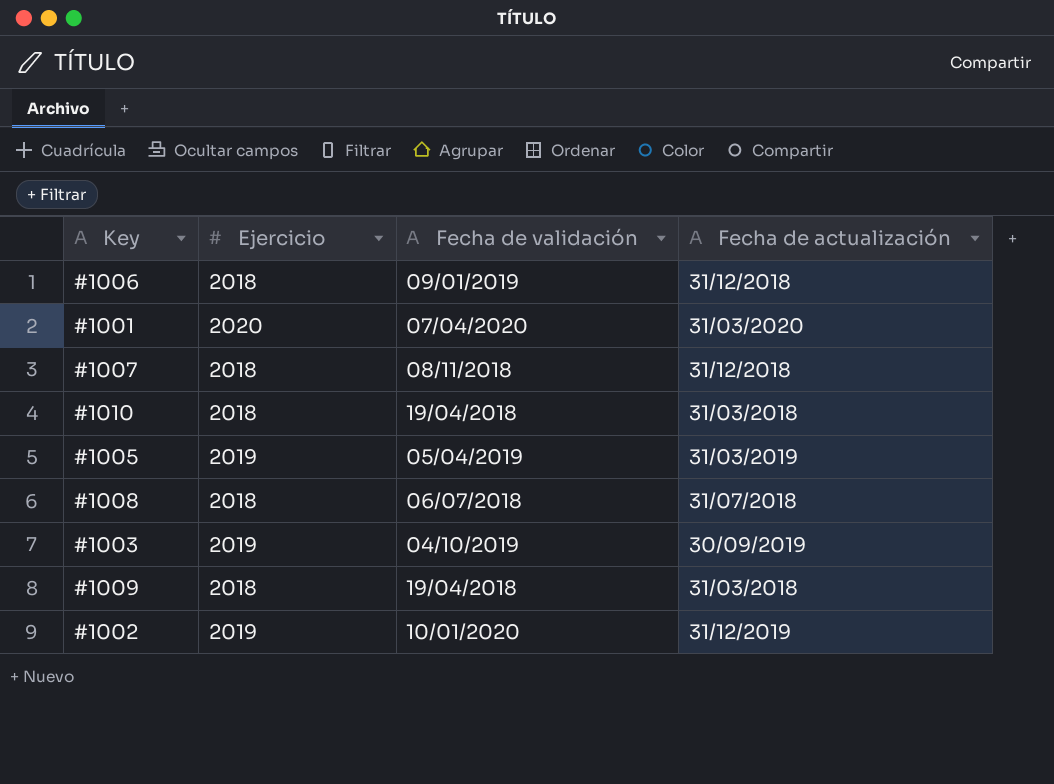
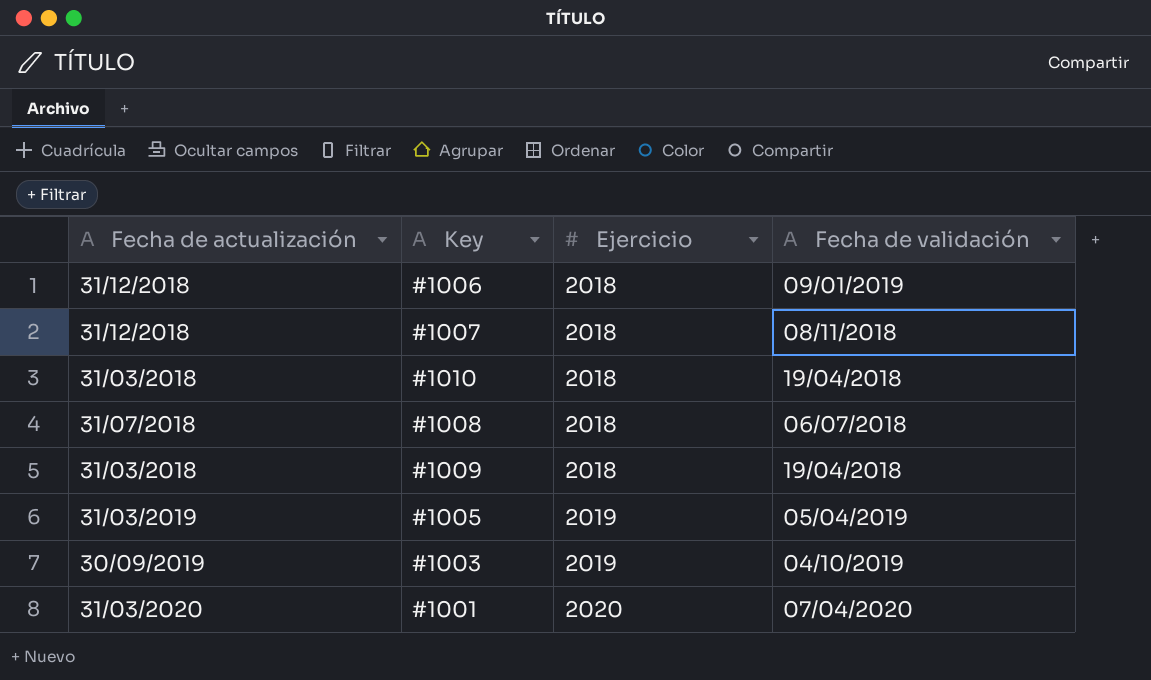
row order: none -> Ejercicio ascending
column Fecha de actualización | position: 4 -> 1
row #1002: 2019 | 10/01/2020 | 31/12/2019 -> none

